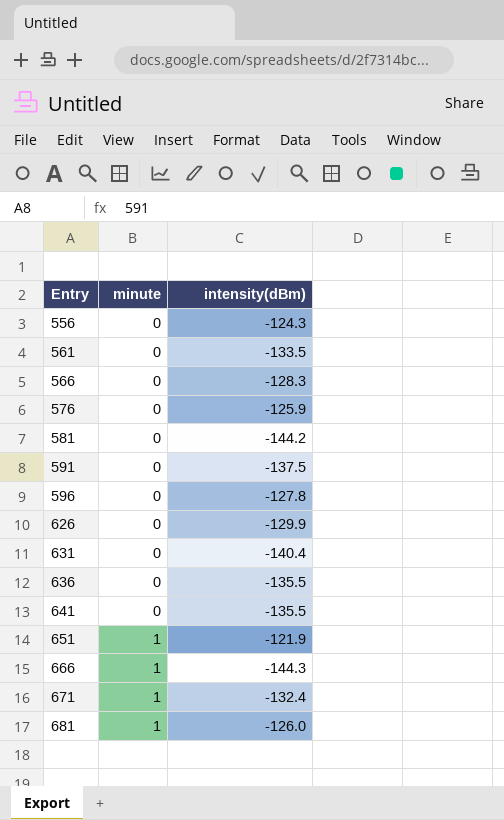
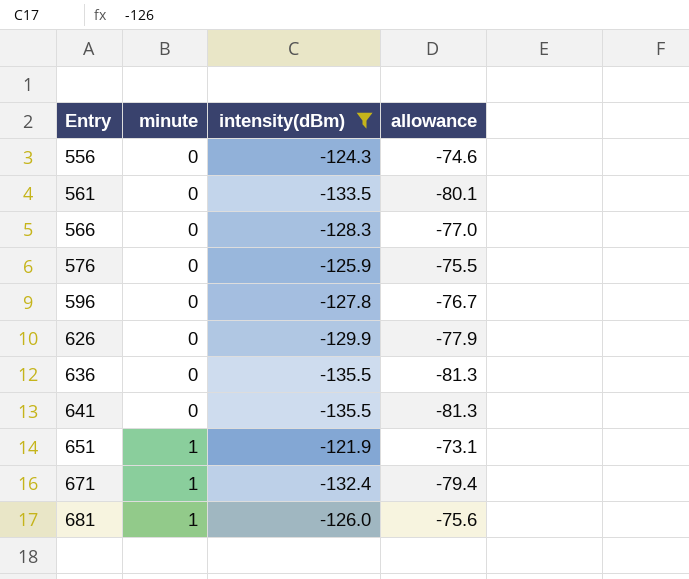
filter: none -> intensity(dBm) >= -135.5
column allowance | formula: none -> [intensity(dBm)] * 0.6

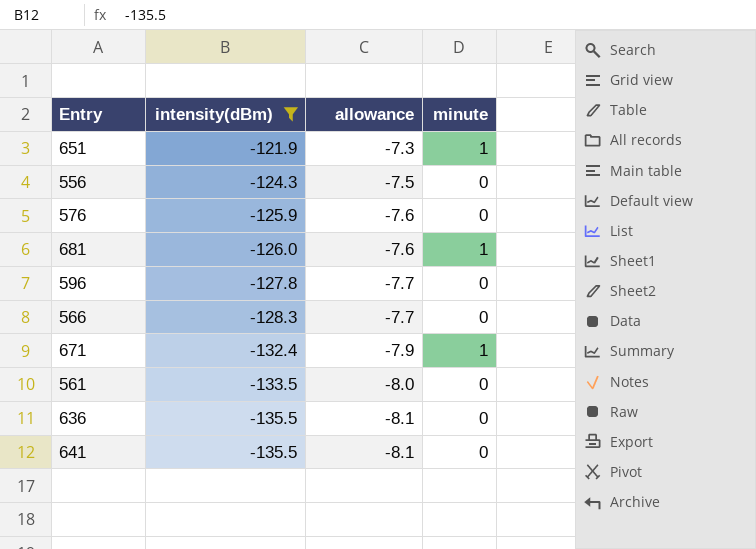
row order: Entry ascending -> intensity(dBm) descending
column allowance | formula: [intensity(dBm)] * 0.6 -> [intensity(dBm)] * 0.06
column minute | position: 2 -> 4
row 626: 0 | -129.9 | -77.9 -> none

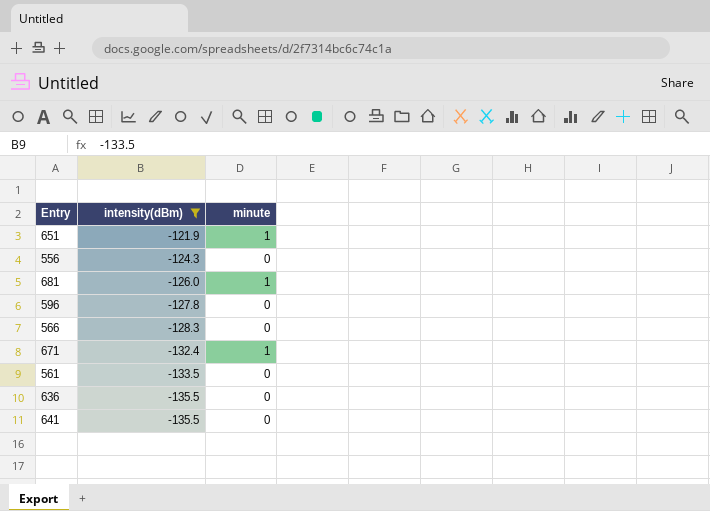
column allowance | formula: [intensity(dBm)] * 0.06 -> none
row 576: -125.9 | -7.6 | 0 -> none

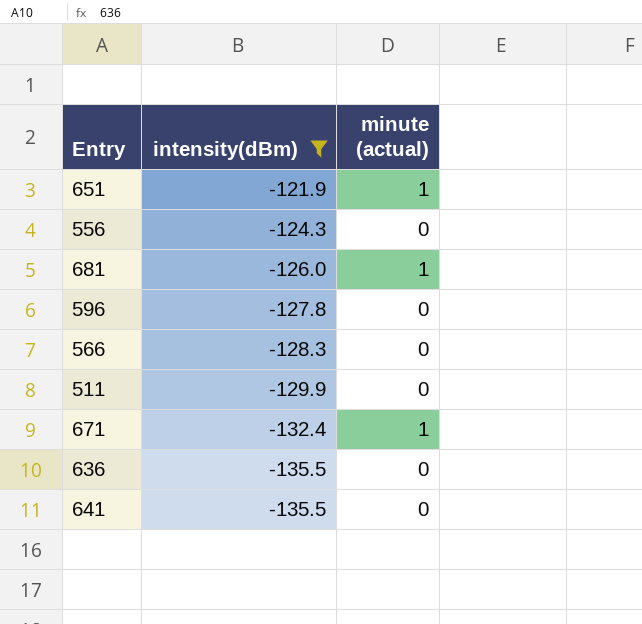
column name: minute -> minute (actual)
row 561: -133.5 | 0 -> none
row 511: none -> -129.9 | 0

